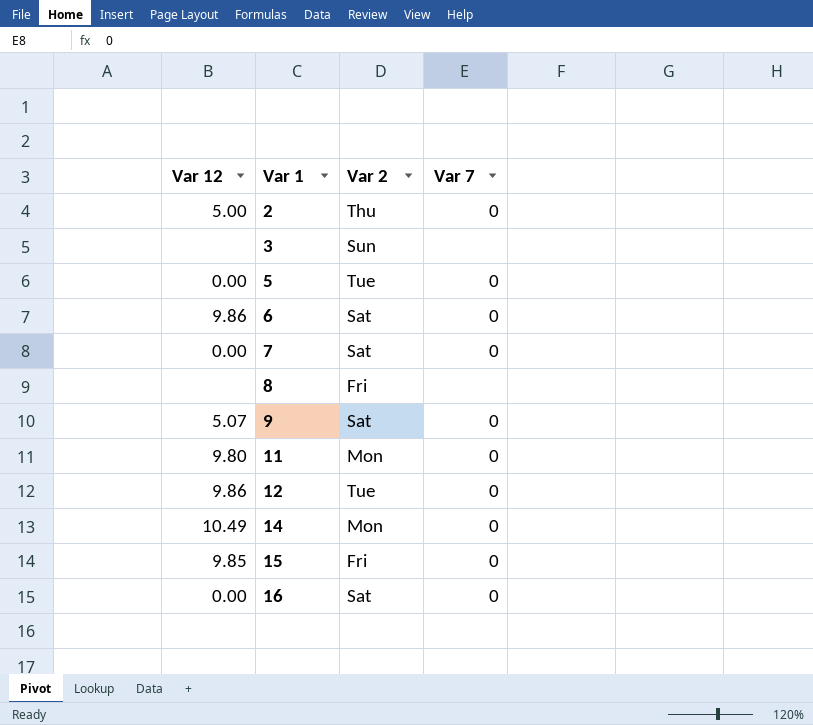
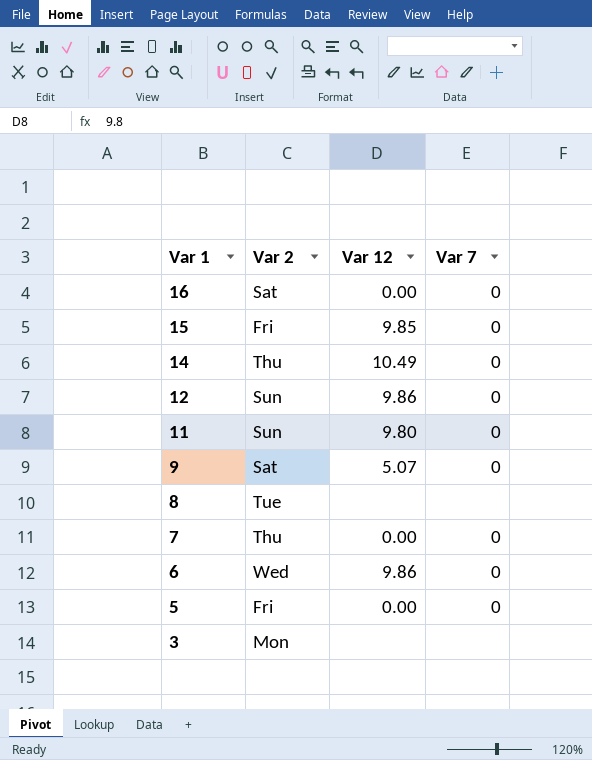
row order: Var 1 ascending -> Var 1 descending
column Var 12 | position: 1 -> 3
row 2: 5.00 | Thu | 0 -> none
14 | Var 2: Mon -> Thu
12 | Var 2: Tue -> Sun
11 | Var 2: Mon -> Sun
8 | Var 2: Fri -> Tue
7 | Var 2: Sat -> Thu
6 | Var 2: Sat -> Wed
5 | Var 2: Tue -> Fri
3 | Var 2: Sun -> Mon

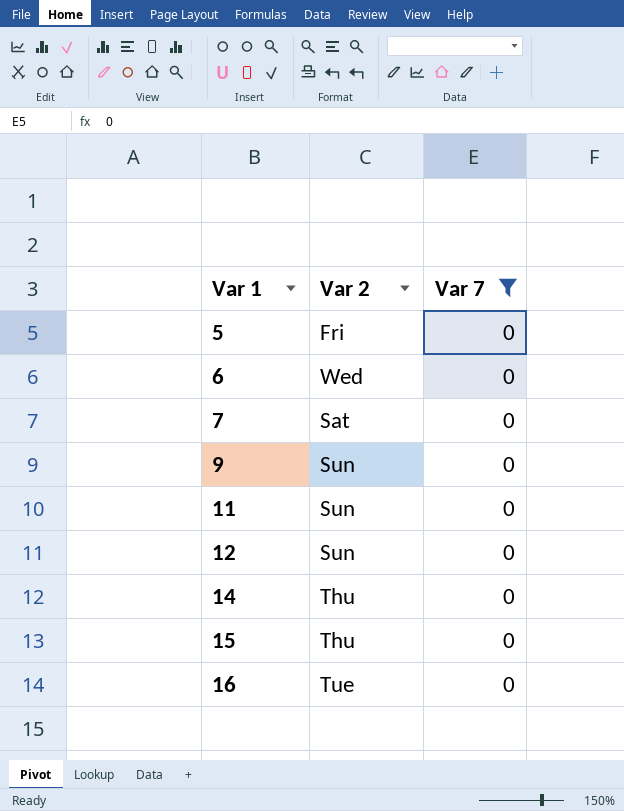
filter: none -> Var 7 = 0
row order: Var 1 descending -> Var 1 ascending
column Var 12 | position: 3 -> none
7 | Var 2: Thu -> Sat
9 | Var 2: Sat -> Sun
15 | Var 2: Fri -> Thu
16 | Var 2: Sat -> Tue

